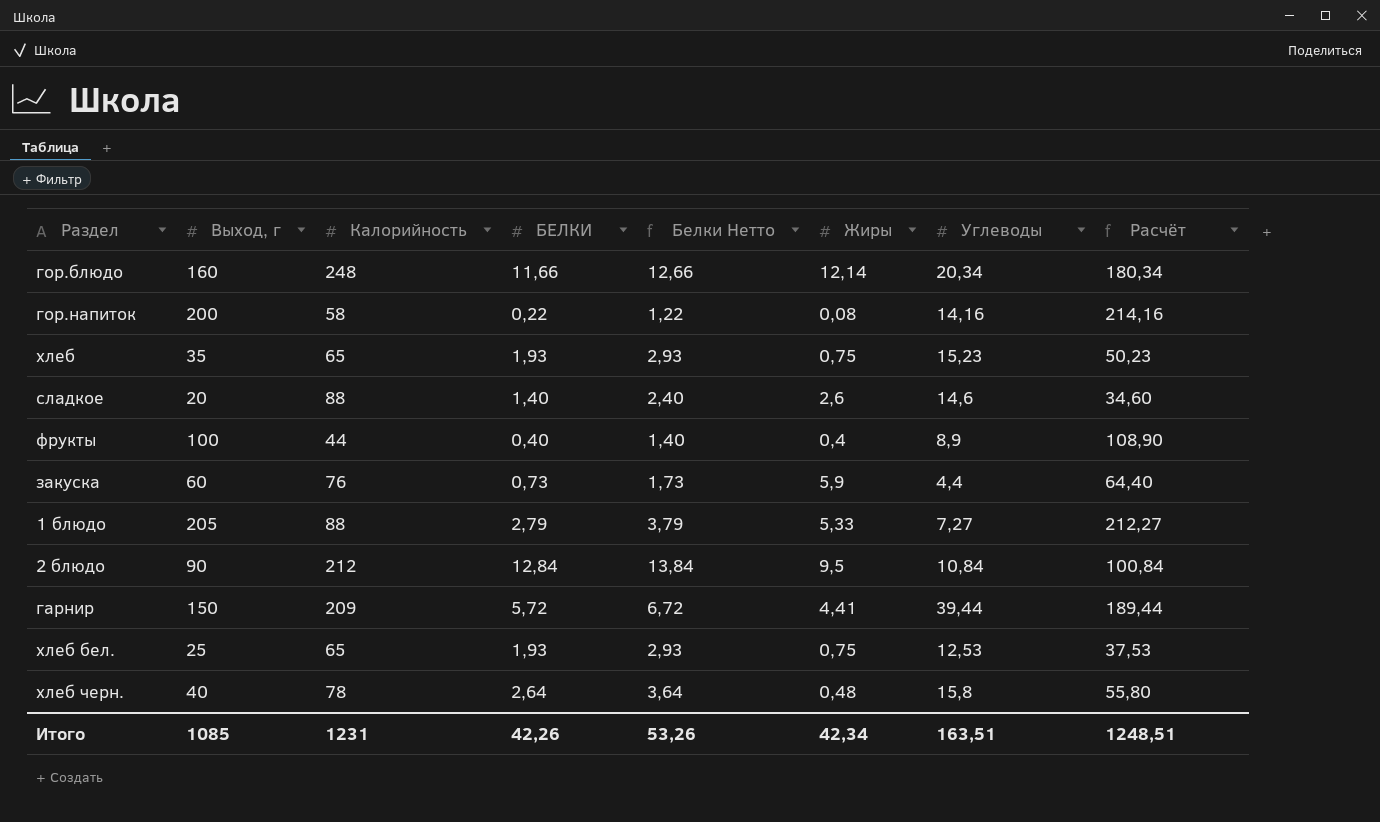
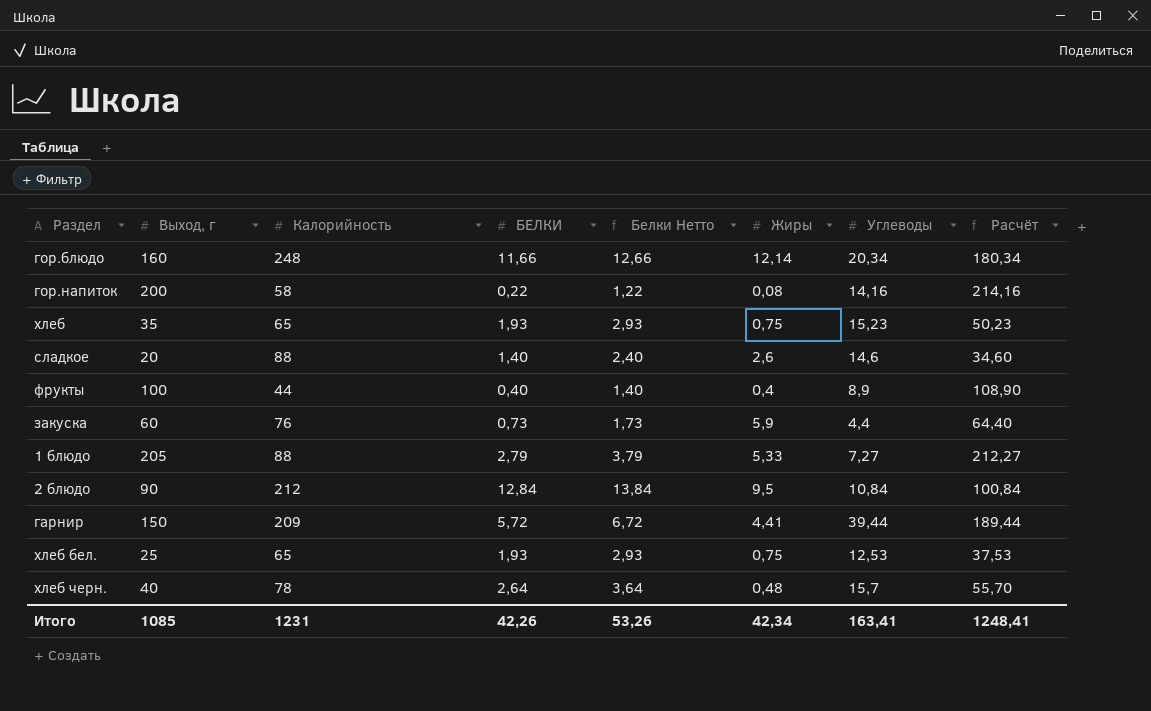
хлеб черн. | Углеводы: 15,8 -> 15,7
хлеб черн. | Расчёт: 55,80 -> 55,70
Итого | Углеводы: 163,51 -> 163,41
Итого | Расчёт: 1248,51 -> 1248,41

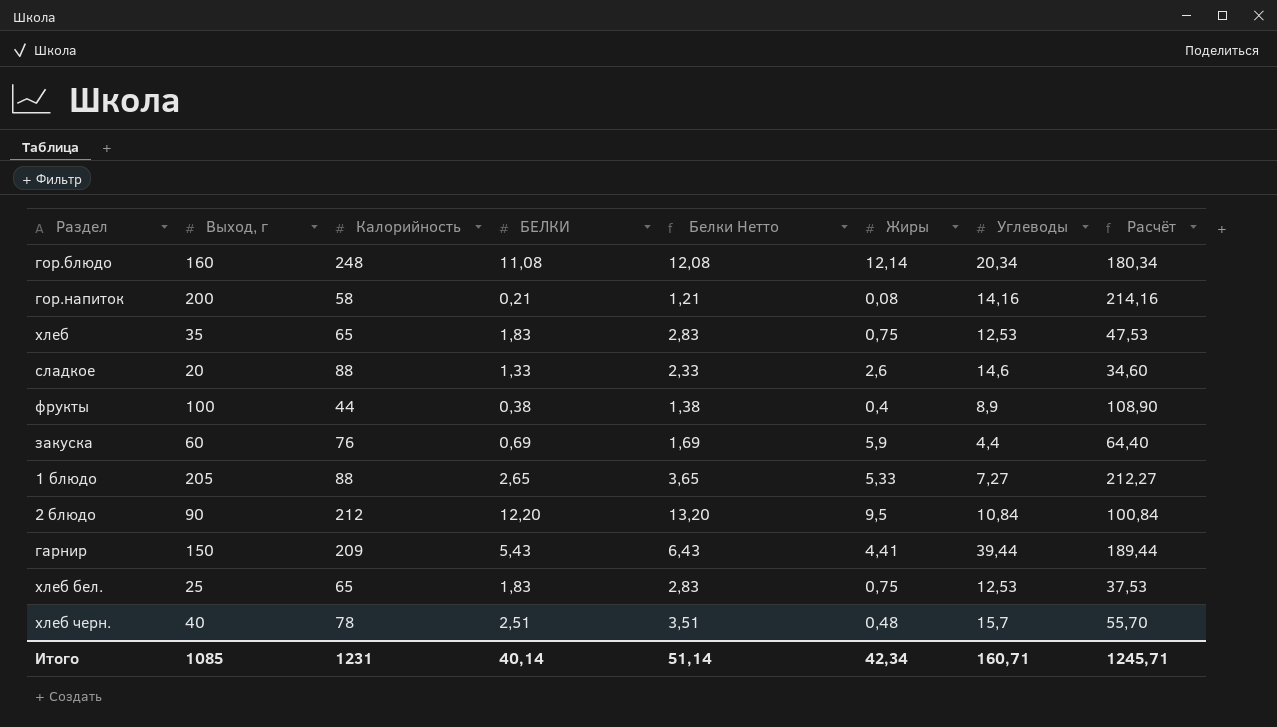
гор.блюдо | БЕЛКИ: 11,66 -> 11,08
гор.блюдо | Белки Нетто: 12,66 -> 12,08
гор.напиток | БЕЛКИ: 0,22 -> 0,21
гор.напиток | Белки Нетто: 1,22 -> 1,21
хлеб | БЕЛКИ: 1,93 -> 1,83
хлеб | Белки Нетто: 2,93 -> 2,83
хлеб | Углеводы: 15,23 -> 12,53
хлеб | Расчёт: 50,23 -> 47,53
сладкое | БЕЛКИ: 1,40 -> 1,33
сладкое | Белки Нетто: 2,40 -> 2,33
фрукты | БЕЛКИ: 0,40 -> 0,38
фрукты | Белки Нетто: 1,40 -> 1,38
закуска | БЕЛКИ: 0,73 -> 0,69
закуска | Белки Нетто: 1,73 -> 1,69
1 блюдо | БЕЛКИ: 2,79 -> 2,65
1 блюдо | Белки Нетто: 3,79 -> 3,65
2 блюдо | БЕЛКИ: 12,84 -> 12,20
2 блюдо | Белки Нетто: 13,84 -> 13,20
гарнир | БЕЛКИ: 5,72 -> 5,43
гарнир | Белки Нетто: 6,72 -> 6,43
хлеб бел. | БЕЛКИ: 1,93 -> 1,83
хлеб бел. | Белки Нетто: 2,93 -> 2,83
хлеб черн. | БЕЛКИ: 2,64 -> 2,51
хлеб черн. | Белки Нетто: 3,64 -> 3,51
Итого | БЕЛКИ: 42,26 -> 40,14
Итого | Белки Нетто: 53,26 -> 51,14
Итого | Углеводы: 163,41 -> 160,71
Итого | Расчёт: 1248,41 -> 1245,71

